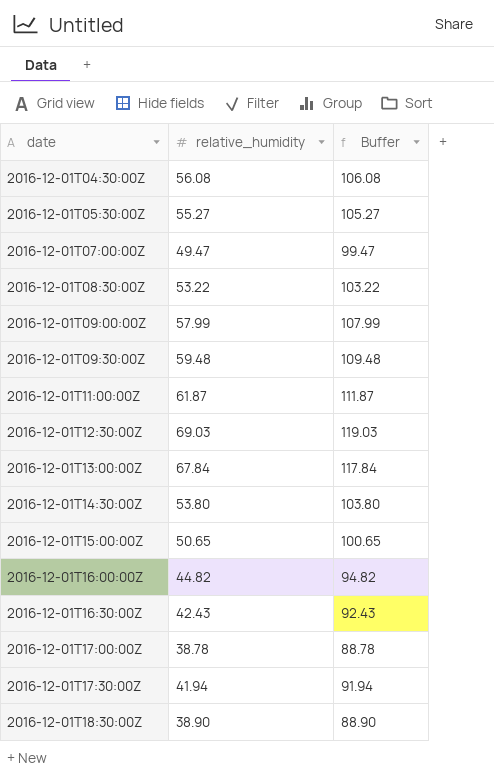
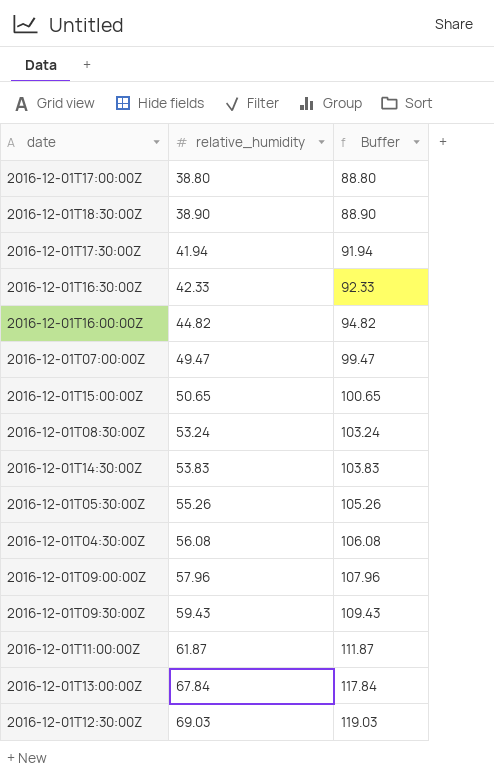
row order: date ascending -> relative_humidity ascending
2016-12-01T17:00:00Z | relative_humidity: 38.78 -> 38.80
2016-12-01T17:00:00Z | Buffer: 88.78 -> 88.80
2016-12-01T16:30:00Z | relative_humidity: 42.43 -> 42.33
2016-12-01T16:30:00Z | Buffer: 92.43 -> 92.33
2016-12-01T08:30:00Z | relative_humidity: 53.22 -> 53.24
2016-12-01T08:30:00Z | Buffer: 103.22 -> 103.24
2016-12-01T14:30:00Z | relative_humidity: 53.80 -> 53.83
2016-12-01T14:30:00Z | Buffer: 103.80 -> 103.83
2016-12-01T05:30:00Z | relative_humidity: 55.27 -> 55.26
2016-12-01T05:30:00Z | Buffer: 105.27 -> 105.26
2016-12-01T09:00:00Z | relative_humidity: 57.99 -> 57.96
2016-12-01T09:00:00Z | Buffer: 107.99 -> 107.96
2016-12-01T09:30:00Z | relative_humidity: 59.48 -> 59.43
2016-12-01T09:30:00Z | Buffer: 109.48 -> 109.43

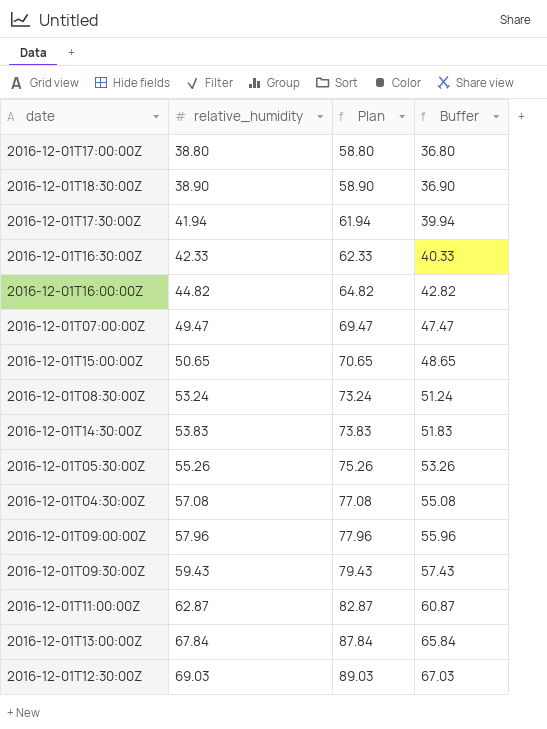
column Plan | formula: none -> [relative_humidity] + 20
column Buffer | formula: [relative_humidity] + 50 -> [relative_humidity] - 2
2016-12-01T04:30:00Z | relative_humidity: 56.08 -> 57.08
2016-12-01T11:00:00Z | relative_humidity: 61.87 -> 62.87

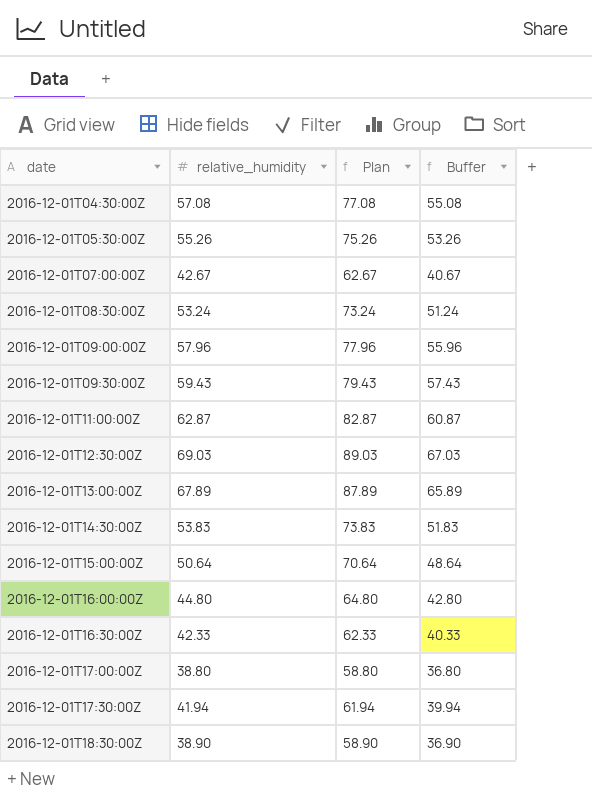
row order: relative_humidity ascending -> date ascending
2016-12-01T07:00:00Z | relative_humidity: 49.47 -> 42.67
2016-12-01T07:00:00Z | Plan: 69.47 -> 62.67
2016-12-01T07:00:00Z | Buffer: 47.47 -> 40.67
2016-12-01T13:00:00Z | relative_humidity: 67.84 -> 67.89
2016-12-01T13:00:00Z | Plan: 87.84 -> 87.89
2016-12-01T13:00:00Z | Buffer: 65.84 -> 65.89
2016-12-01T15:00:00Z | relative_humidity: 50.65 -> 50.64
2016-12-01T15:00:00Z | Plan: 70.65 -> 70.64
2016-12-01T15:00:00Z | Buffer: 48.65 -> 48.64
2016-12-01T16:00:00Z | relative_humidity: 44.82 -> 44.80
2016-12-01T16:00:00Z | Plan: 64.82 -> 64.80
2016-12-01T16:00:00Z | Buffer: 42.82 -> 42.80

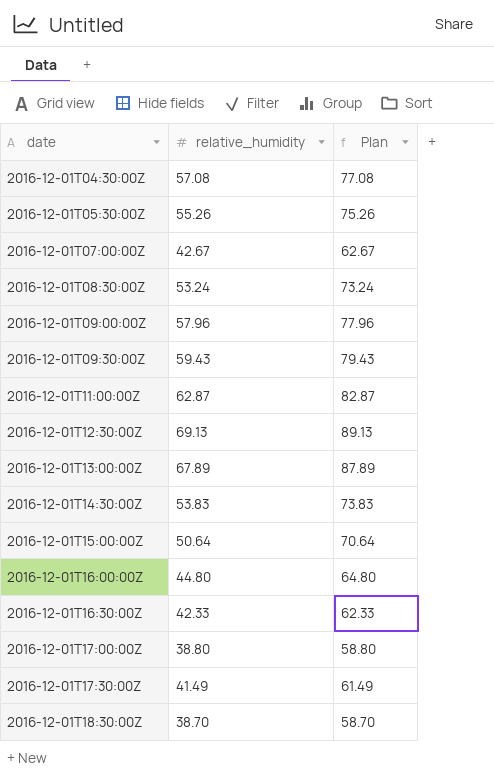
column Buffer | formula: [relative_humidity] - 2 -> none
2016-12-01T12:30:00Z | relative_humidity: 69.03 -> 69.13
2016-12-01T12:30:00Z | Plan: 89.03 -> 89.13
2016-12-01T17:30:00Z | relative_humidity: 41.94 -> 41.49
2016-12-01T17:30:00Z | Plan: 61.94 -> 61.49
2016-12-01T18:30:00Z | relative_humidity: 38.90 -> 38.70
2016-12-01T18:30:00Z | Plan: 58.90 -> 58.70

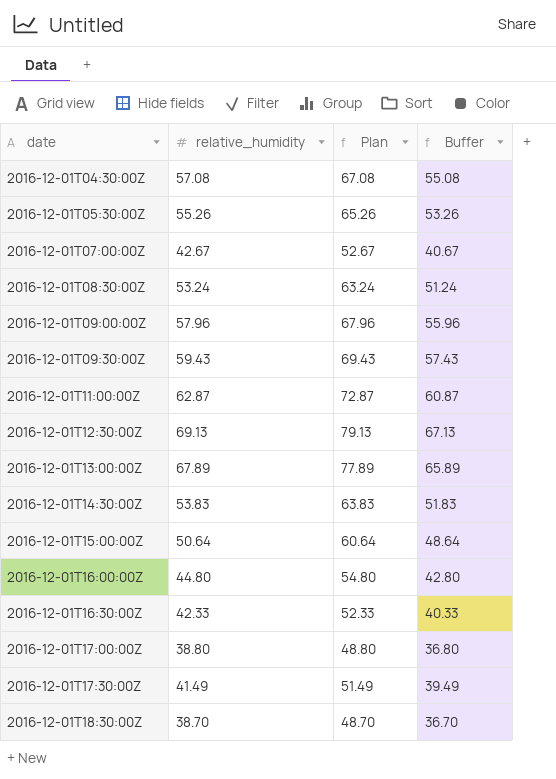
column Plan | formula: [relative_humidity] + 20 -> [relative_humidity] + 10
column Buffer | formula: none -> [relative_humidity] - 2

